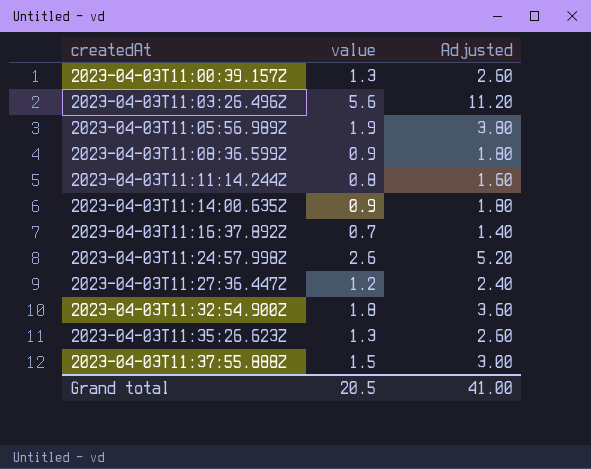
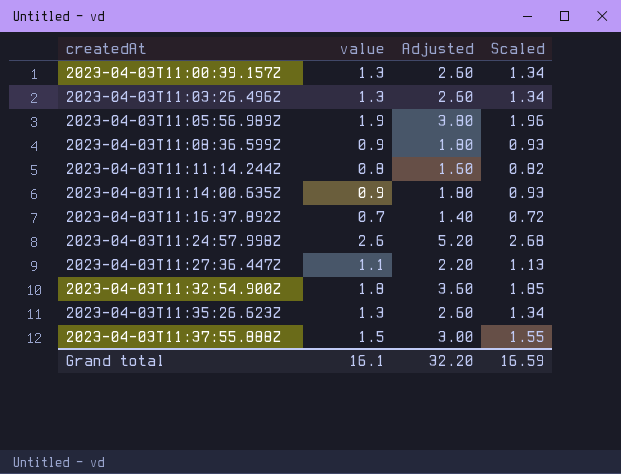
column Scaled | formula: none -> [value] * 1.03
2023-04-03T11:03:26.496Z | value: 5.6 -> 1.3
2023-04-03T11:03:26.496Z | Adjusted: 11.20 -> 2.60
2023-04-03T11:27:36.447Z | value: 1.2 -> 1.1
2023-04-03T11:27:36.447Z | Adjusted: 2.40 -> 2.20
Grand total | value: 20.5 -> 16.1
Grand total | Adjusted: 41.00 -> 32.20

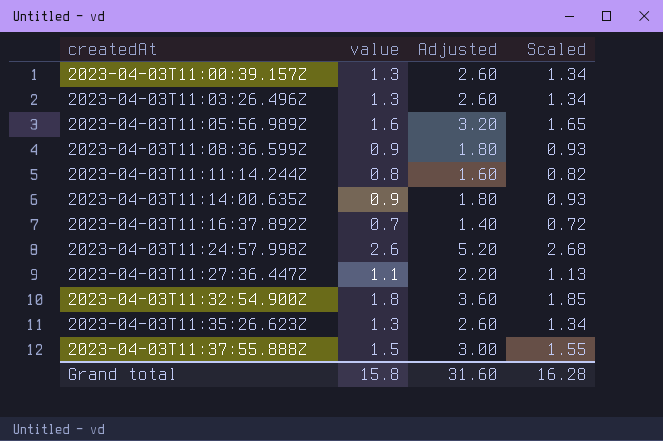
2023-04-03T11:05:56.989Z | value: 1.9 -> 1.6
2023-04-03T11:05:56.989Z | Adjusted: 3.80 -> 3.20
2023-04-03T11:05:56.989Z | Scaled: 1.96 -> 1.65
Grand total | value: 16.1 -> 15.8
Grand total | Adjusted: 32.20 -> 31.60
Grand total | Scaled: 16.59 -> 16.28

